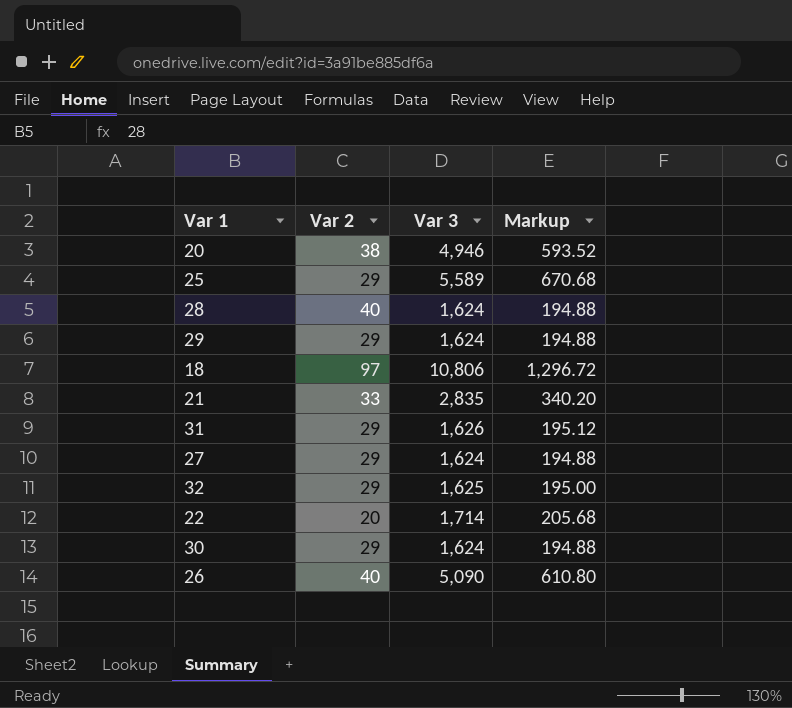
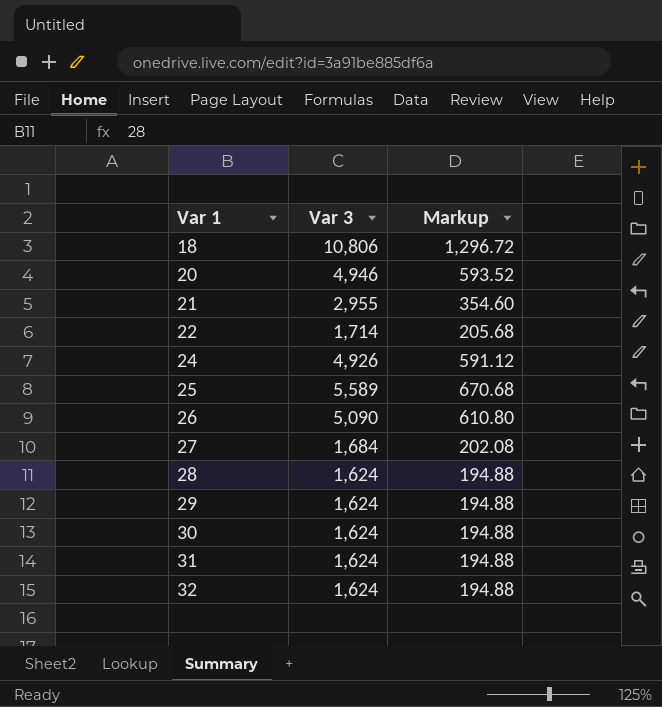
row order: none -> Var 1 ascending
column Var 2 | position: 2 -> none
21 | Var 3: 2,835 -> 2,955
21 | Markup: 340.20 -> 354.60
row 24: none -> 4,926 | 591.12
27 | Var 3: 1,624 -> 1,684
27 | Markup: 194.88 -> 202.08
31 | Var 3: 1,626 -> 1,624
31 | Markup: 195.12 -> 194.88
32 | Var 3: 1,625 -> 1,624
32 | Markup: 195.00 -> 194.88

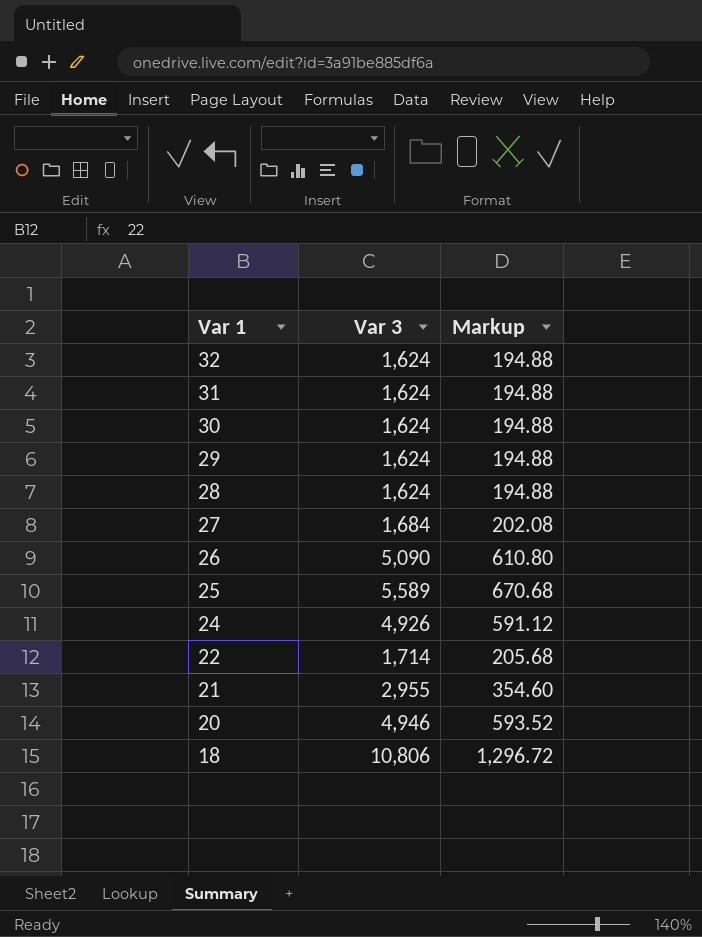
row order: Var 1 ascending -> Var 1 descending

